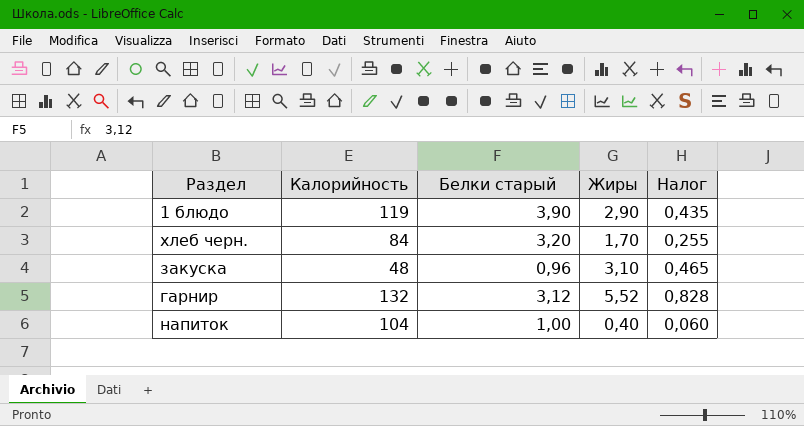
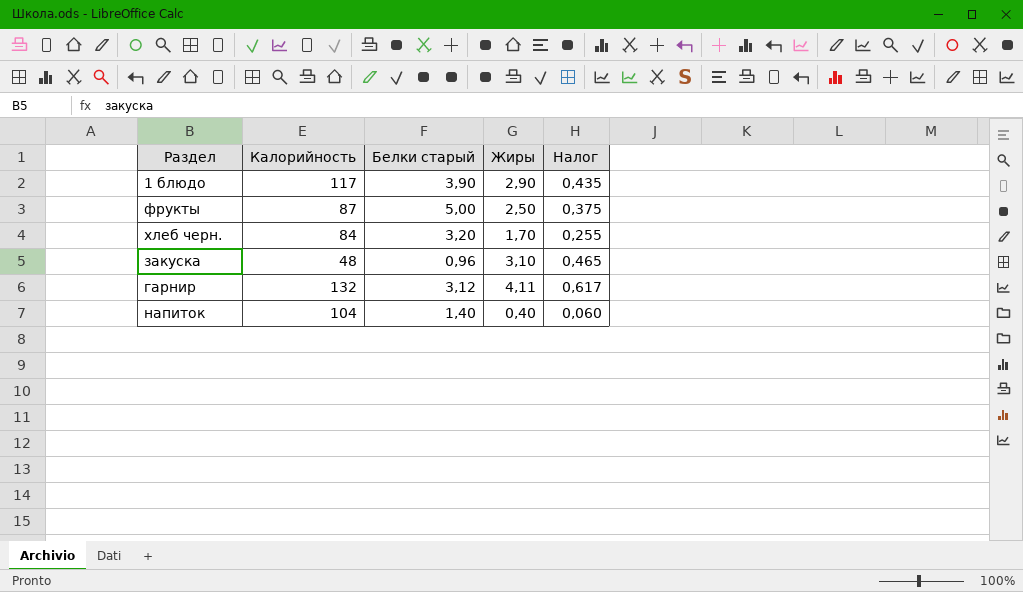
1 блюдо | Калорийность: 119 -> 117
row фрукты: none -> 87 | 5,00 | 2,50 | 0,375
гарнир | Жиры: 5,52 -> 4,11
гарнир | Налог: 0,828 -> 0,617
напиток | Белки старый: 1,00 -> 1,40

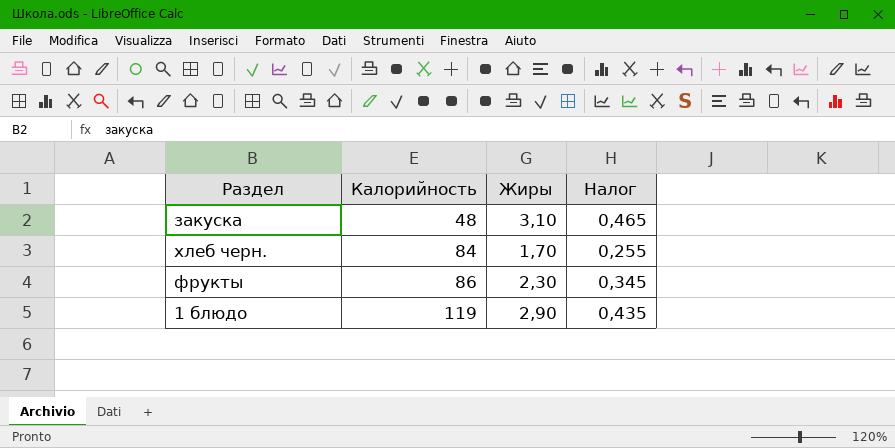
row order: none -> Калорийность ascending
column Белки старый | position: 3 -> none
row гарнир: 132 | 3,12 | 4,11 | 0,617 -> none
row напиток: 104 | 1,40 | 0,40 | 0,060 -> none
фрукты | Калорийность: 87 -> 86
фрукты | Жиры: 2,50 -> 2,30
фрукты | Налог: 0,375 -> 0,345
1 блюдо | Калорийность: 117 -> 119

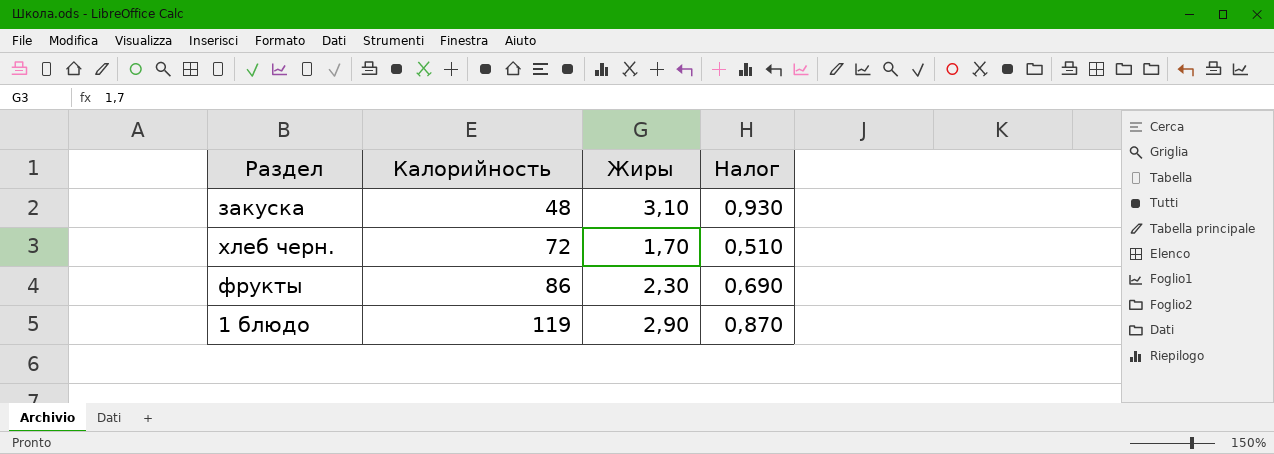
column Налог | formula: [Жиры] * 0,15 -> [Жиры] * 0,3
хлеб черн. | Калорийность: 84 -> 72

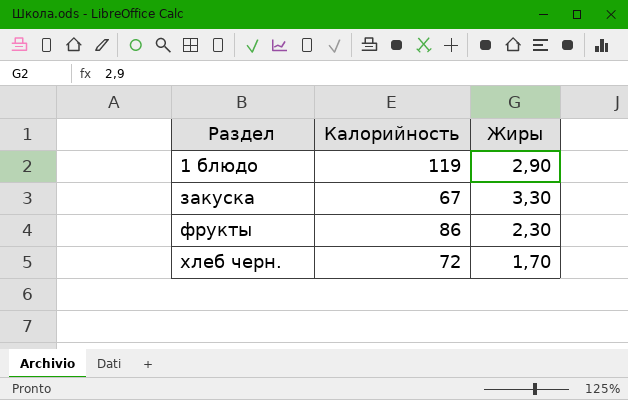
row order: Калорийность ascending -> Раздел ascending
column Налог | formula: [Жиры] * 0,3 -> none
закуска | Калорийность: 48 -> 67
закуска | Жиры: 3,10 -> 3,30

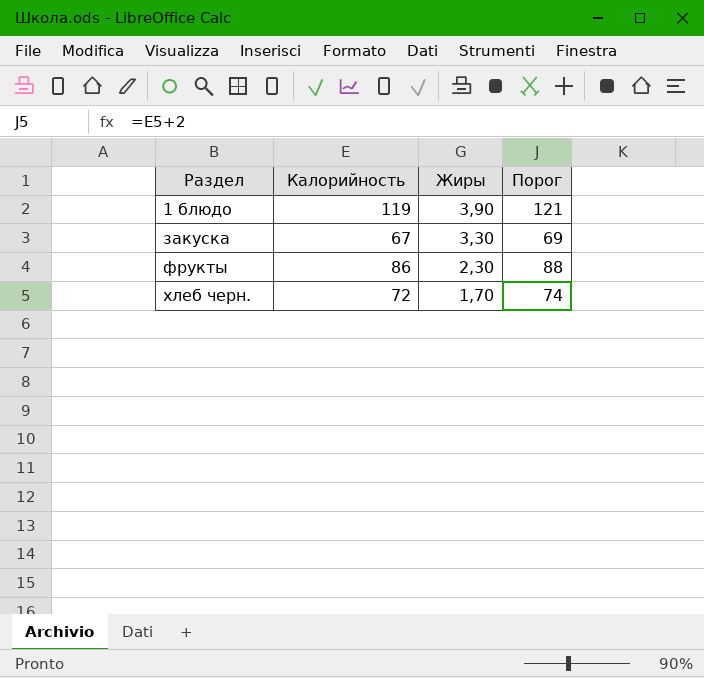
column Порог | formula: none -> [Калорийность] + 2
1 блюдо | Жиры: 2,90 -> 3,90

